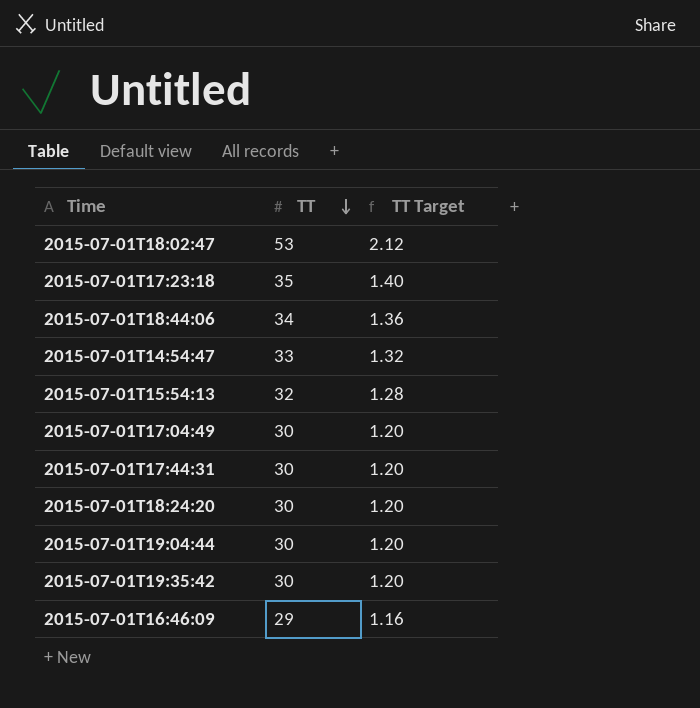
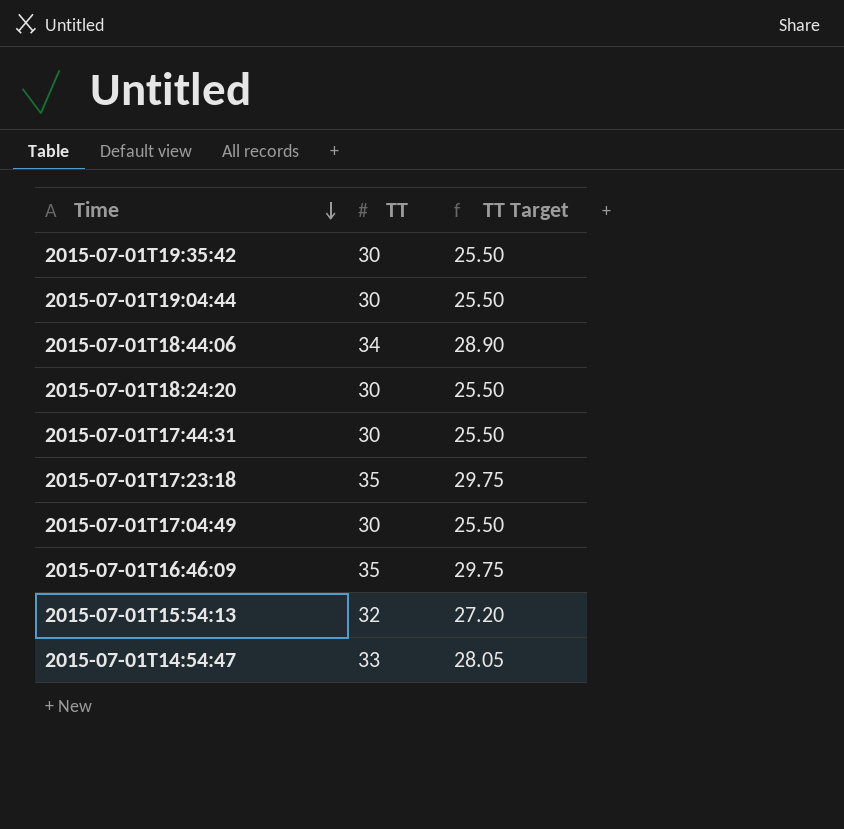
row order: TT descending -> Time descending
column TT Target | formula: [TT] * 0.04 -> [TT] * 0.85
row 2015-07-01T18:02:47: 53 | 2.12 -> none
2015-07-01T16:46:09 | TT: 29 -> 35

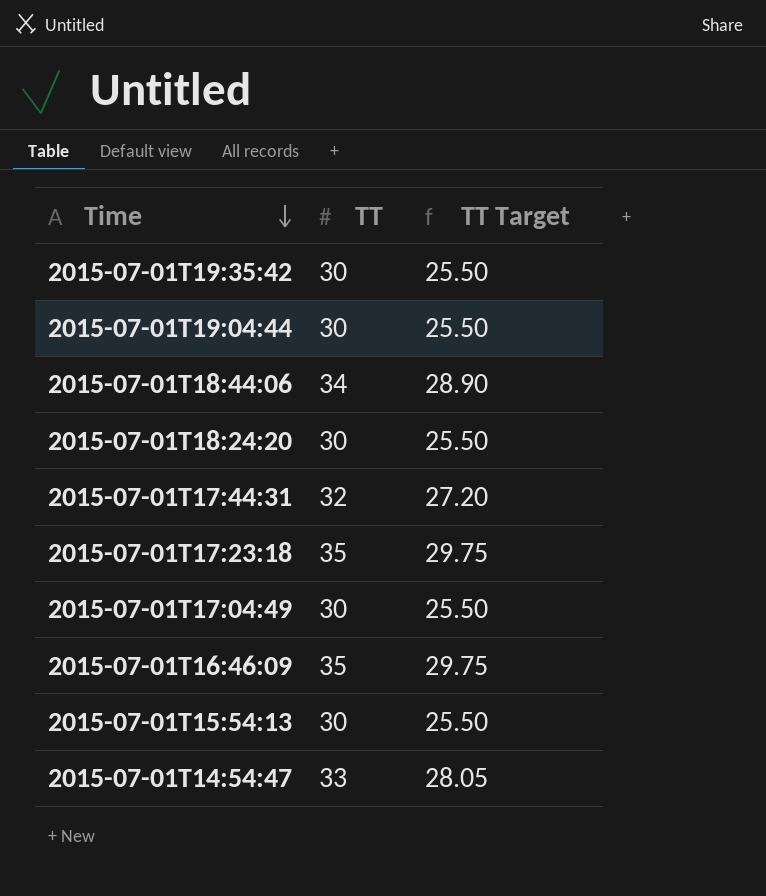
2015-07-01T17:44:31 | TT: 30 -> 32
2015-07-01T17:44:31 | TT Target: 25.50 -> 27.20
2015-07-01T15:54:13 | TT: 32 -> 30
2015-07-01T15:54:13 | TT Target: 27.20 -> 25.50

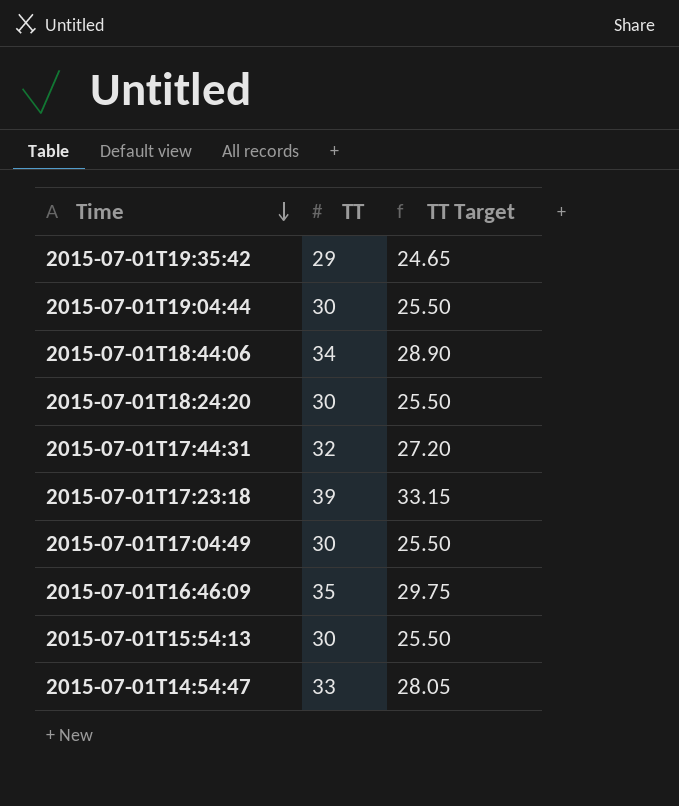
2015-07-01T19:35:42 | TT: 30 -> 29
2015-07-01T19:35:42 | TT Target: 25.50 -> 24.65
2015-07-01T17:23:18 | TT: 35 -> 39
2015-07-01T17:23:18 | TT Target: 29.75 -> 33.15

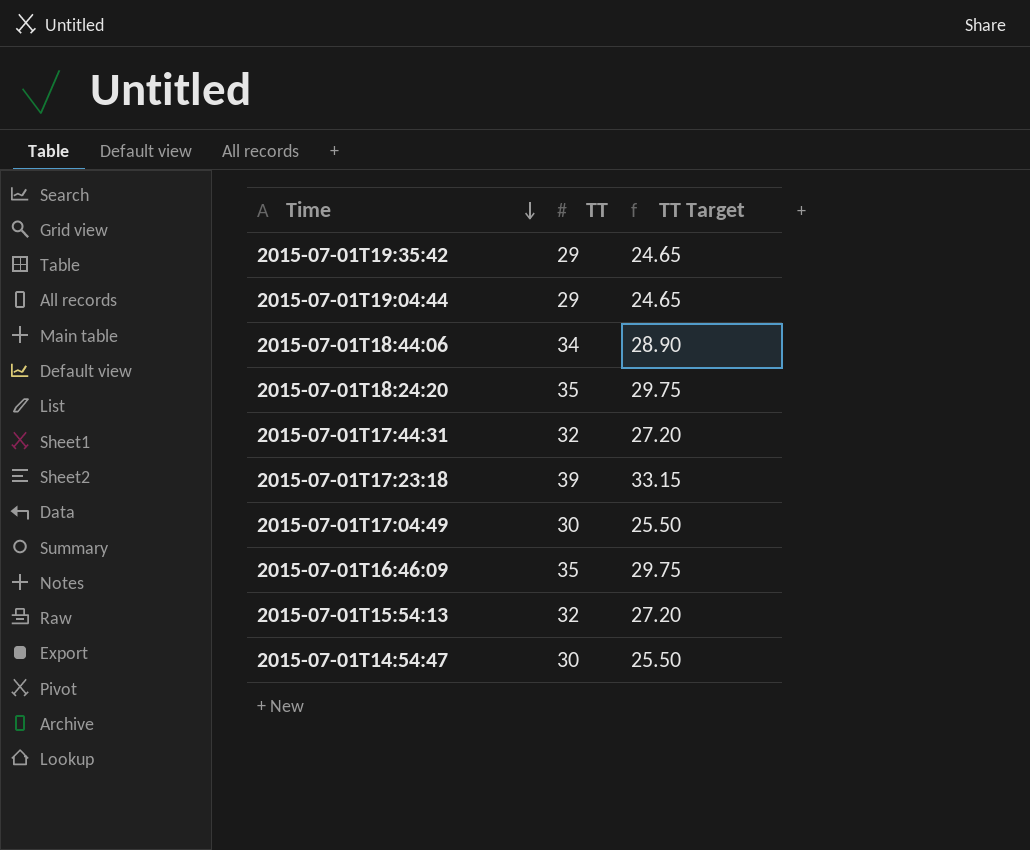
2015-07-01T19:04:44 | TT: 30 -> 29
2015-07-01T19:04:44 | TT Target: 25.50 -> 24.65
2015-07-01T18:24:20 | TT: 30 -> 35
2015-07-01T18:24:20 | TT Target: 25.50 -> 29.75
2015-07-01T15:54:13 | TT: 30 -> 32
2015-07-01T15:54:13 | TT Target: 25.50 -> 27.20
2015-07-01T14:54:47 | TT: 33 -> 30
2015-07-01T14:54:47 | TT Target: 28.05 -> 25.50

